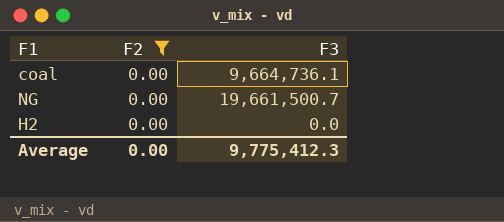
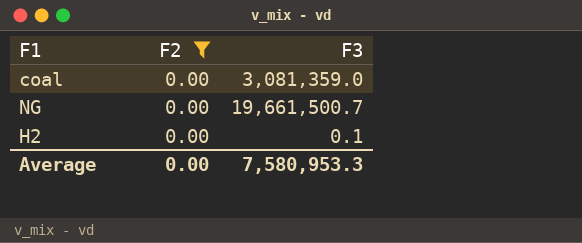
coal | F3: 9,664,736.1 -> 3,081,359.0
H2 | F3: 0.0 -> 0.1
Average | F3: 9,775,412.3 -> 7,580,953.3

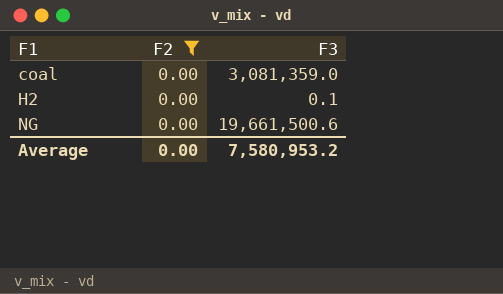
row order: none -> F1 ascending
NG | F3: 19,661,500.7 -> 19,661,500.6
Average | F3: 7,580,953.3 -> 7,580,953.2

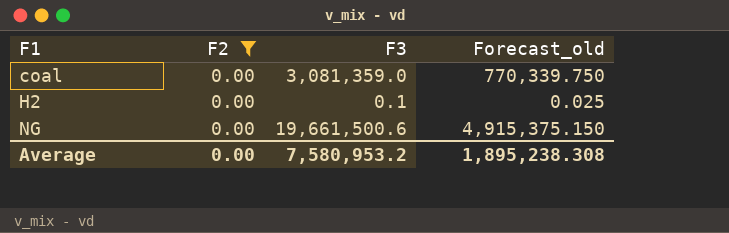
column Forecast_old | formula: none -> [F3] * 0.25

